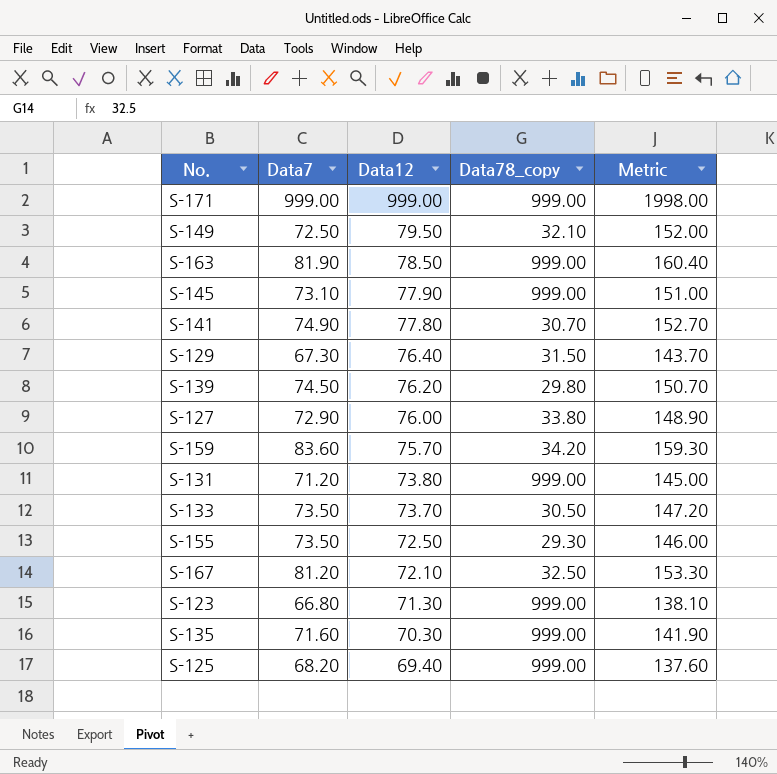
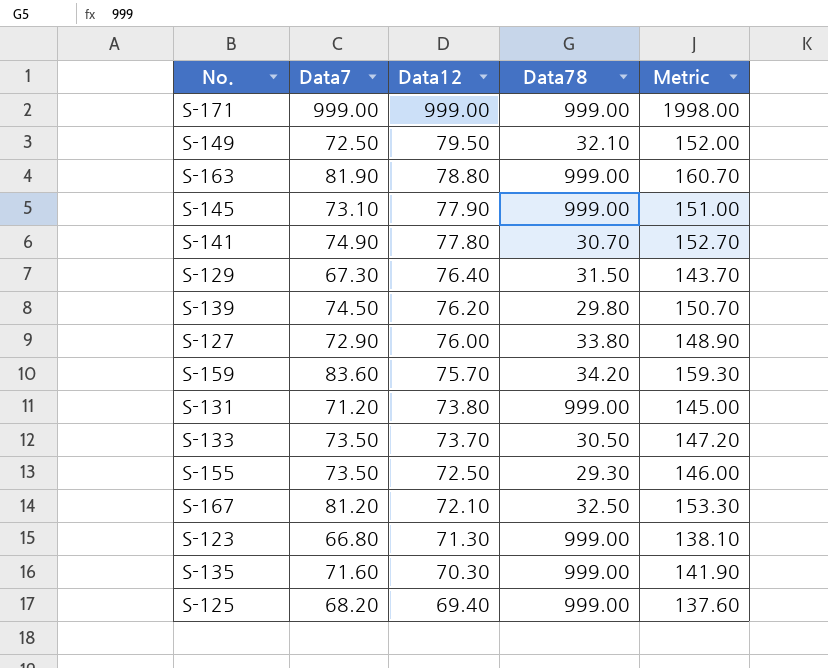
column name: Data78_copy -> Data78
S-163 | Data12: 78.50 -> 78.80
S-163 | Metric: 160.40 -> 160.70

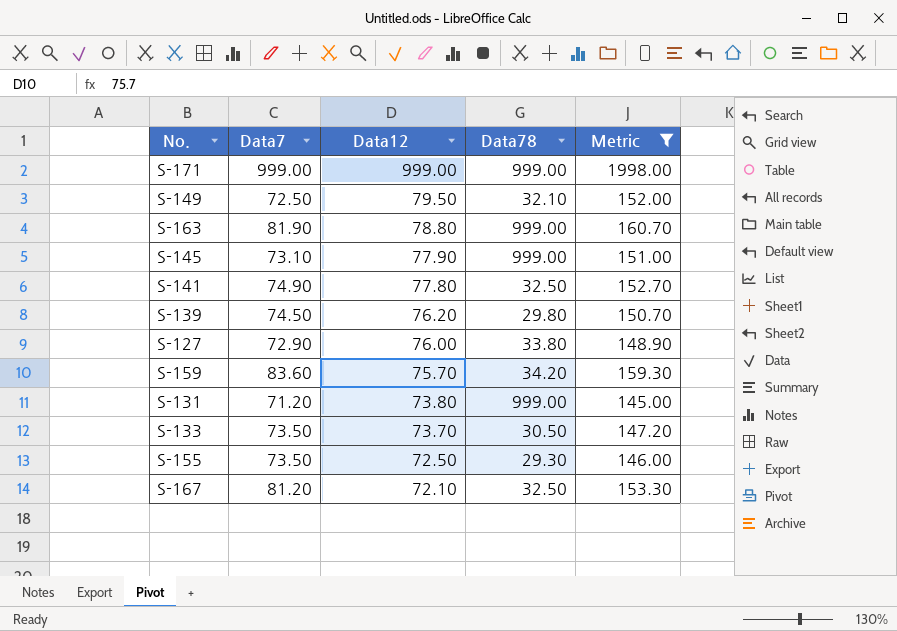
filter: none -> Metric >= 145.00
S-141 | Data78: 30.70 -> 32.50

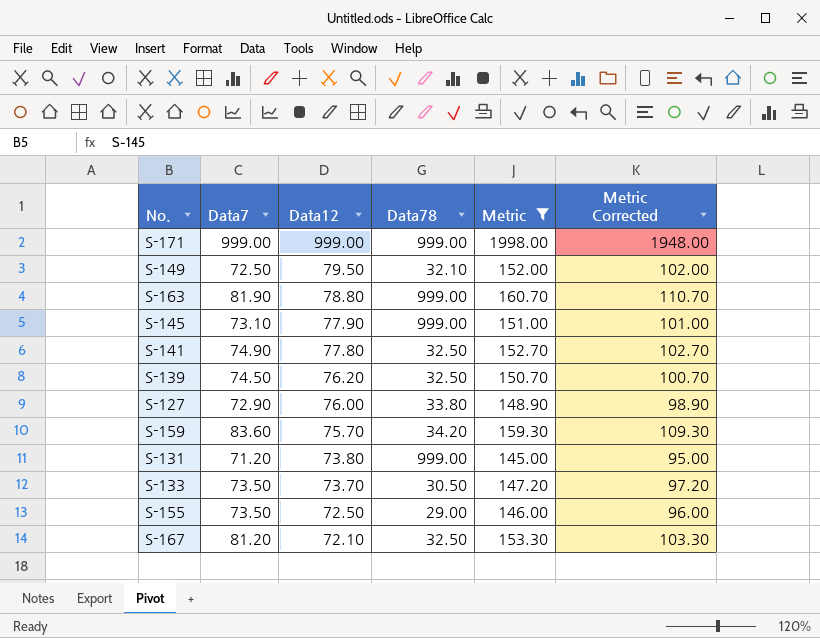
column Metric Corrected | formula: none -> [Metric] - 50
S-139 | Data78: 29.80 -> 32.50
S-155 | Data78: 29.30 -> 29.00

